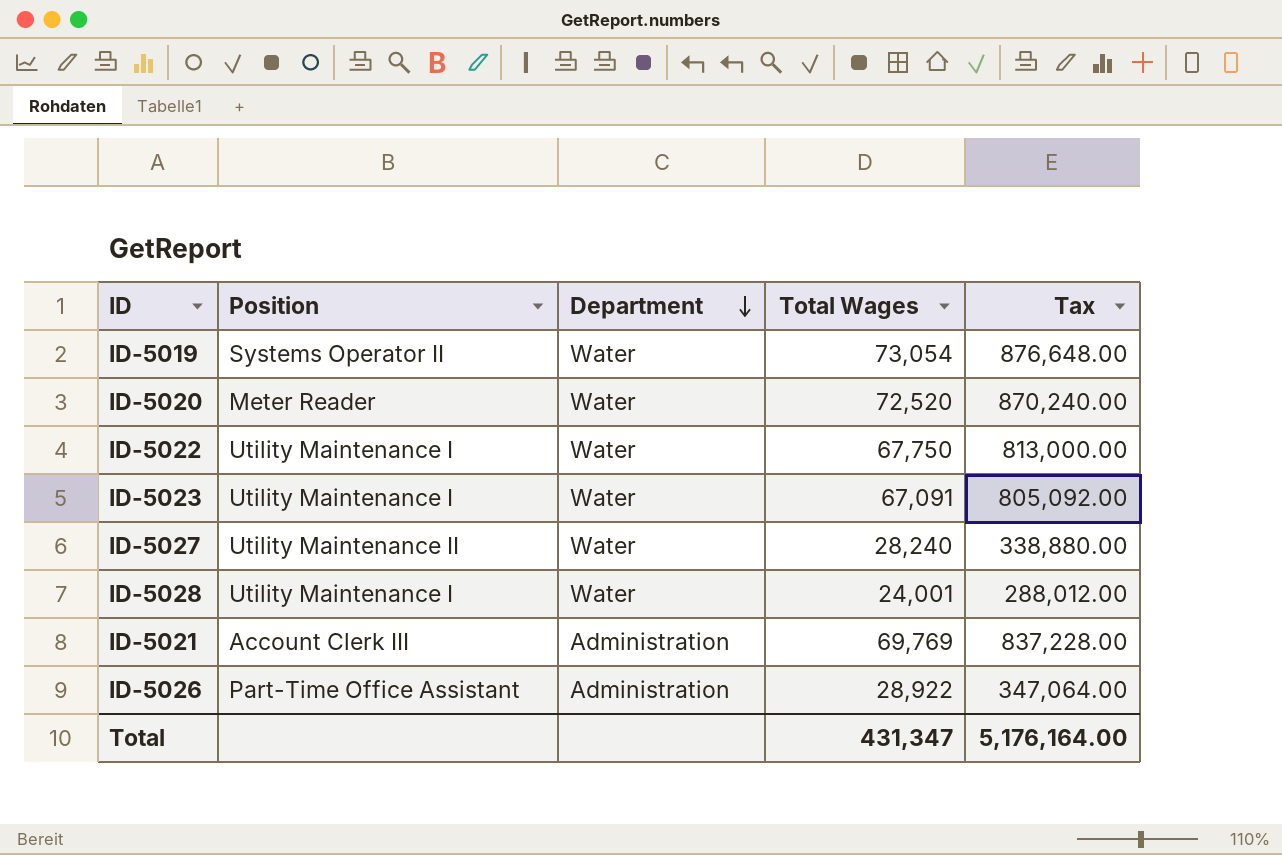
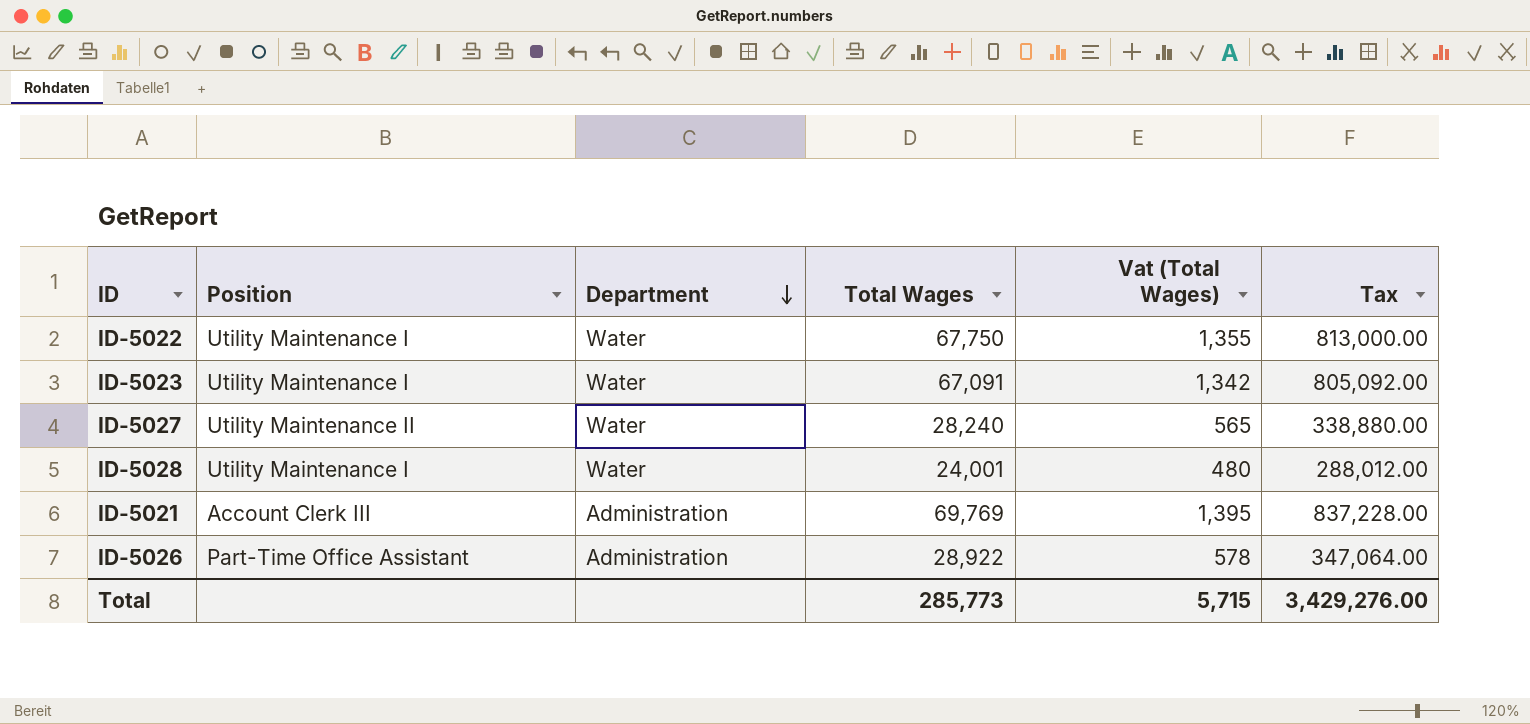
column Vat (Total Wages) | formula: none -> [Total Wages] * 0.02
row ID-5019: Systems Operator II | Water | 73,054 | 876,648.00 -> none
row ID-5020: Meter Reader | Water | 72,520 | 870,240.00 -> none
Total | Total Wages: 431,347 -> 285,773
Total | Tax: 5,176,164.00 -> 3,429,276.00

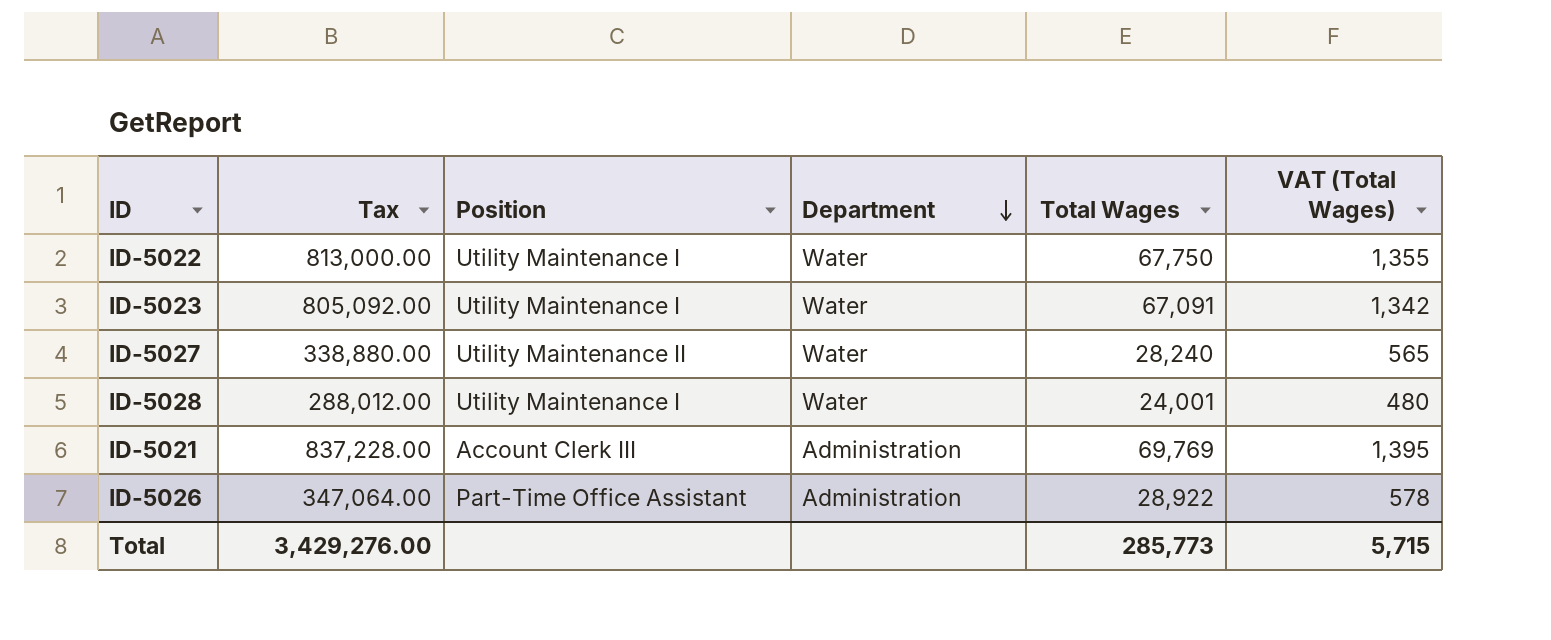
column Tax | position: 6 -> 2
column name: Vat (Total Wages) -> VAT (Total Wages)

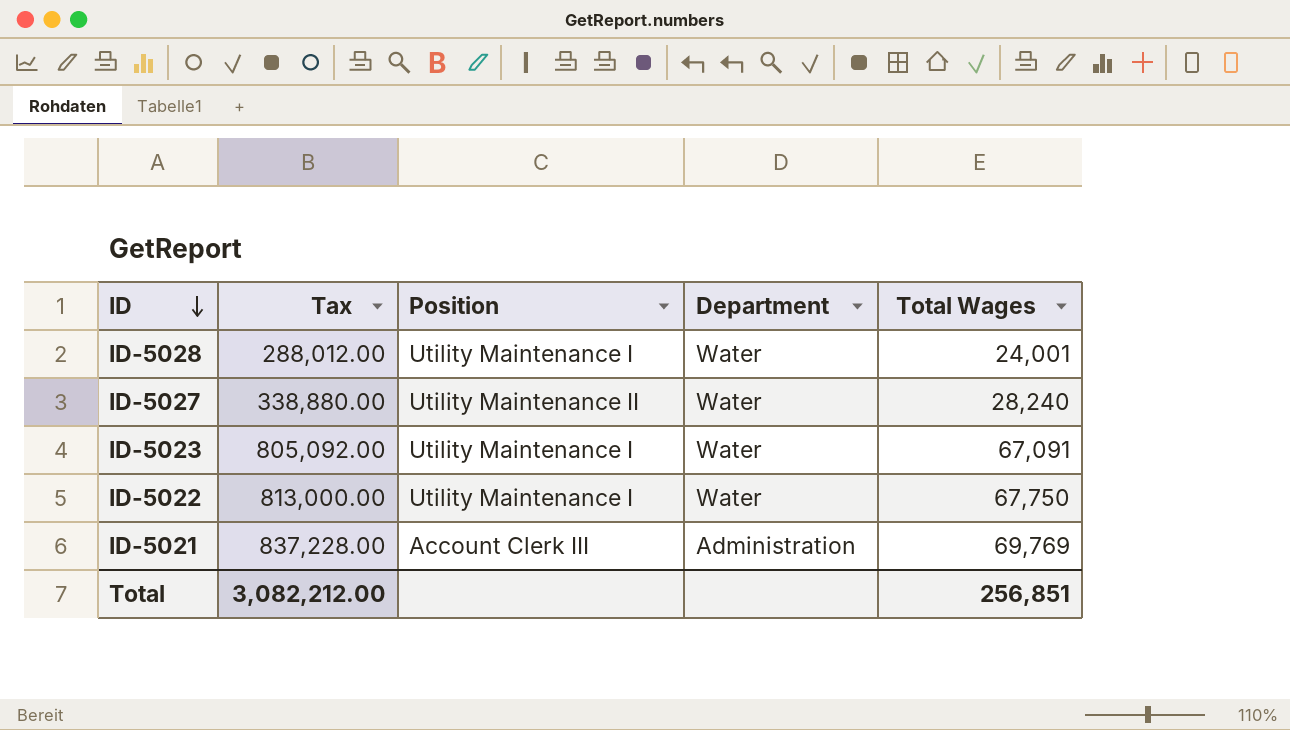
row order: Department descending -> ID descending
column VAT (Total Wages) | formula: [Total Wages] * 0.02 -> none
row ID-5026: 347,064.00 | Part-Time Office Assistant | Administration | 28,922 | 578 -> none
Total | Tax: 3,429,276.00 -> 3,082,212.00
Total | Total Wages: 285,773 -> 256,851

